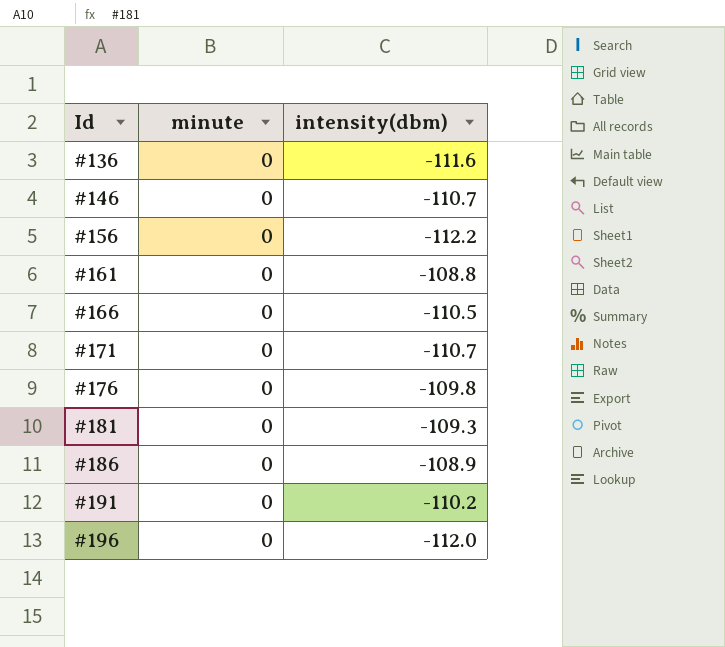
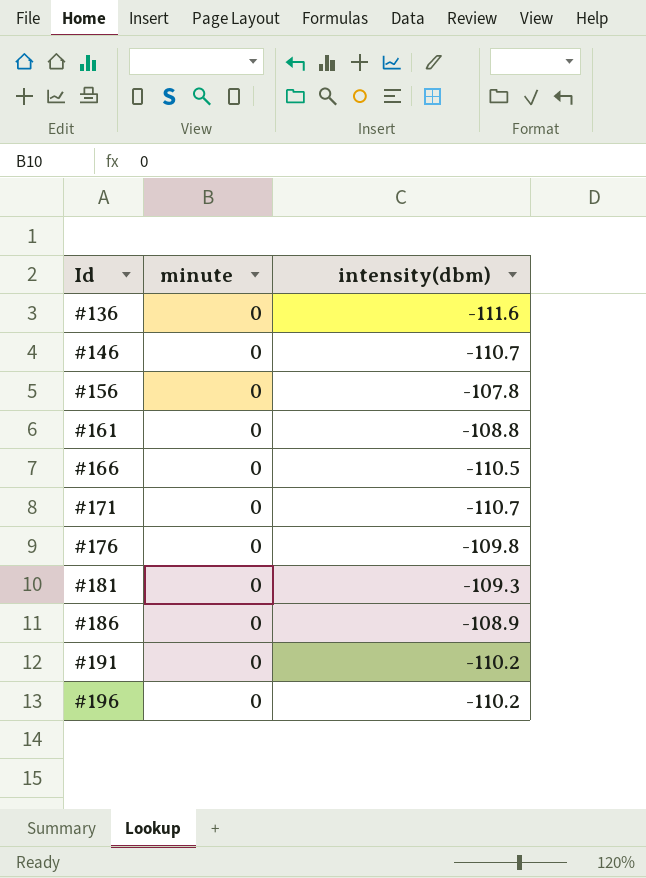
#156 | intensity(dbm): -112.2 -> -107.8
#196 | intensity(dbm): -112.0 -> -110.2

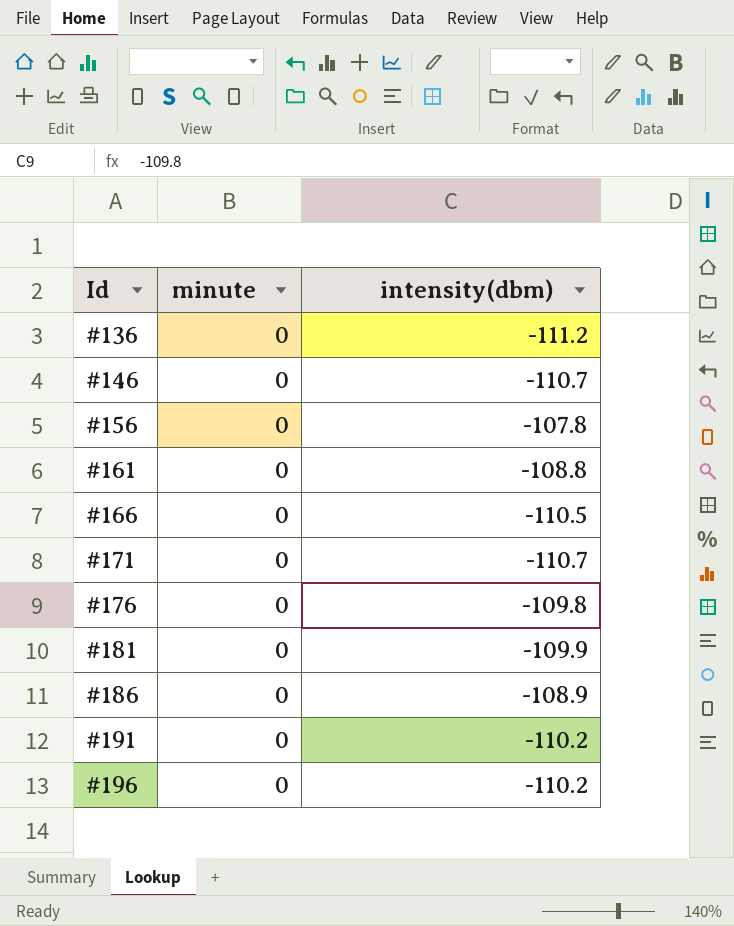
#136 | intensity(dbm): -111.6 -> -111.2
#181 | intensity(dbm): -109.3 -> -109.9

